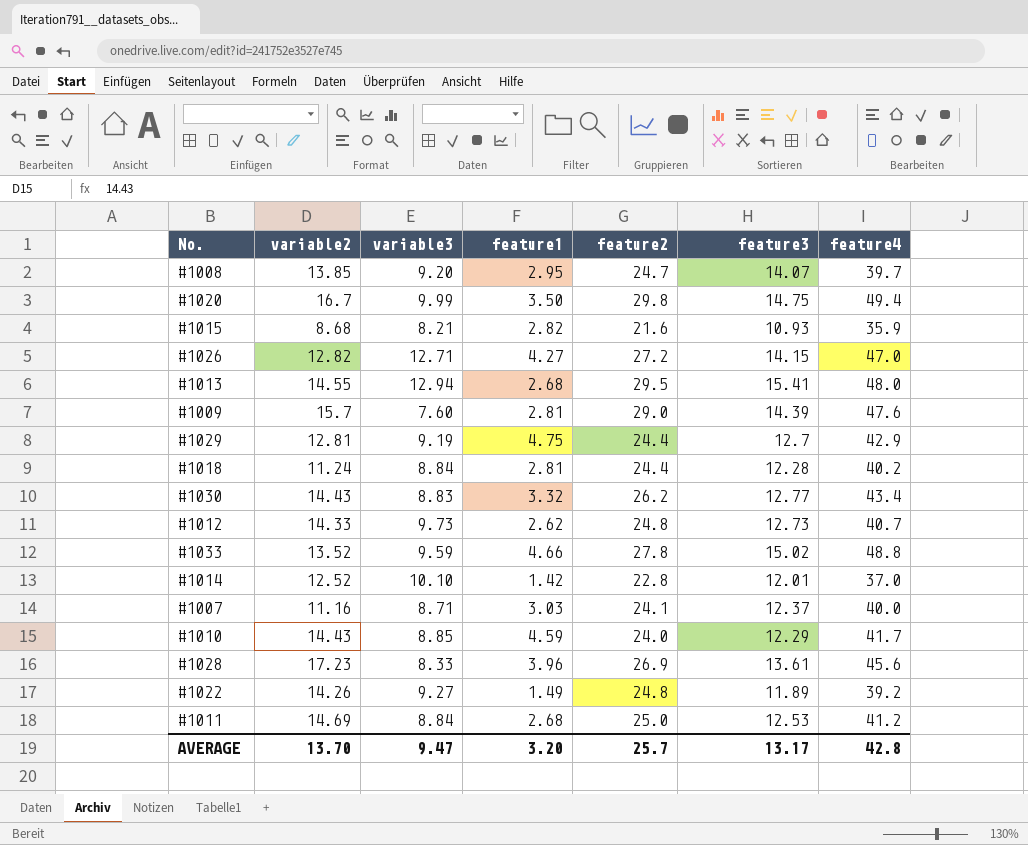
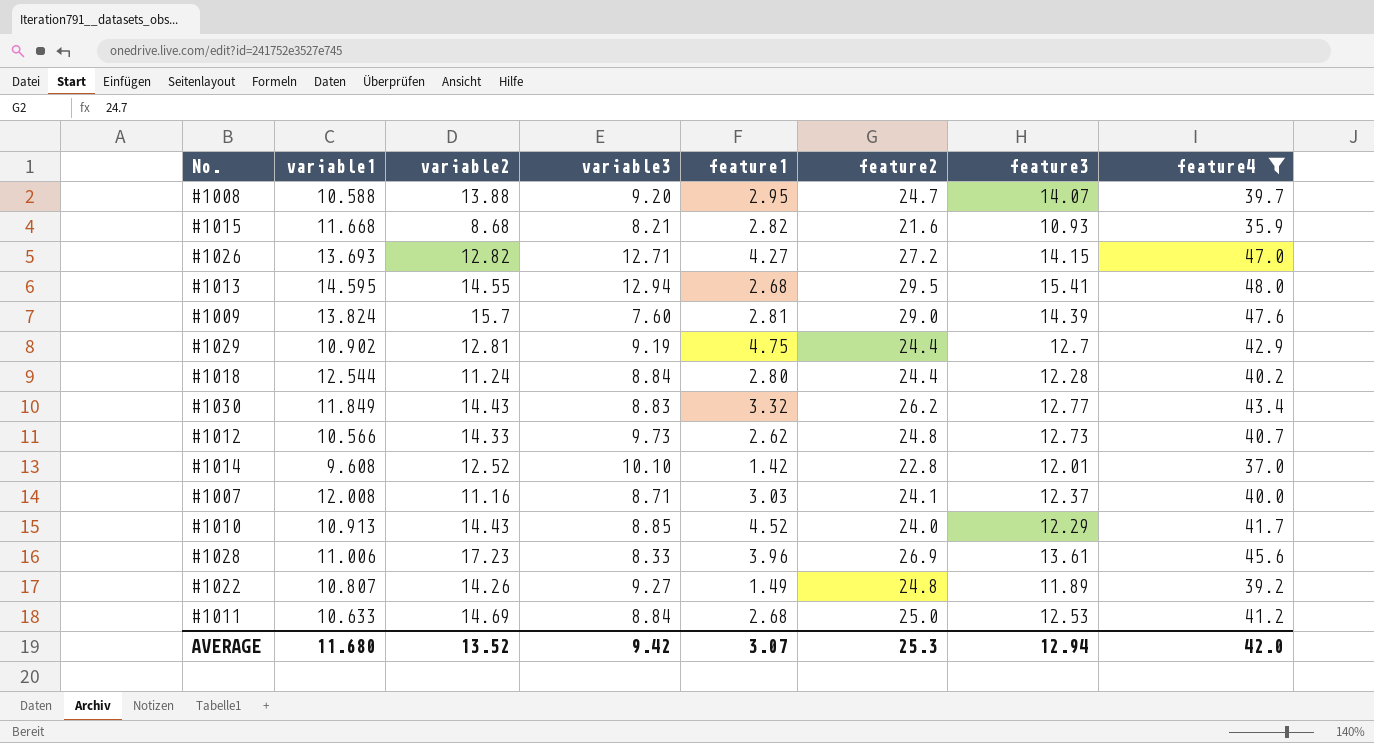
filter: none -> feature4 <= 48.0
column variable1 | position: none -> 2
#1008 | variable2: 13.85 -> 13.88
#1018 | feature1: 2.81 -> 2.80
#1010 | feature1: 4.59 -> 4.52
AVERAGE | variable2: 13.70 -> 13.52
AVERAGE | variable3: 9.47 -> 9.42
AVERAGE | feature1: 3.20 -> 3.07
AVERAGE | feature2: 25.7 -> 25.3
AVERAGE | feature3: 13.17 -> 12.94
AVERAGE | feature4: 42.8 -> 42.0

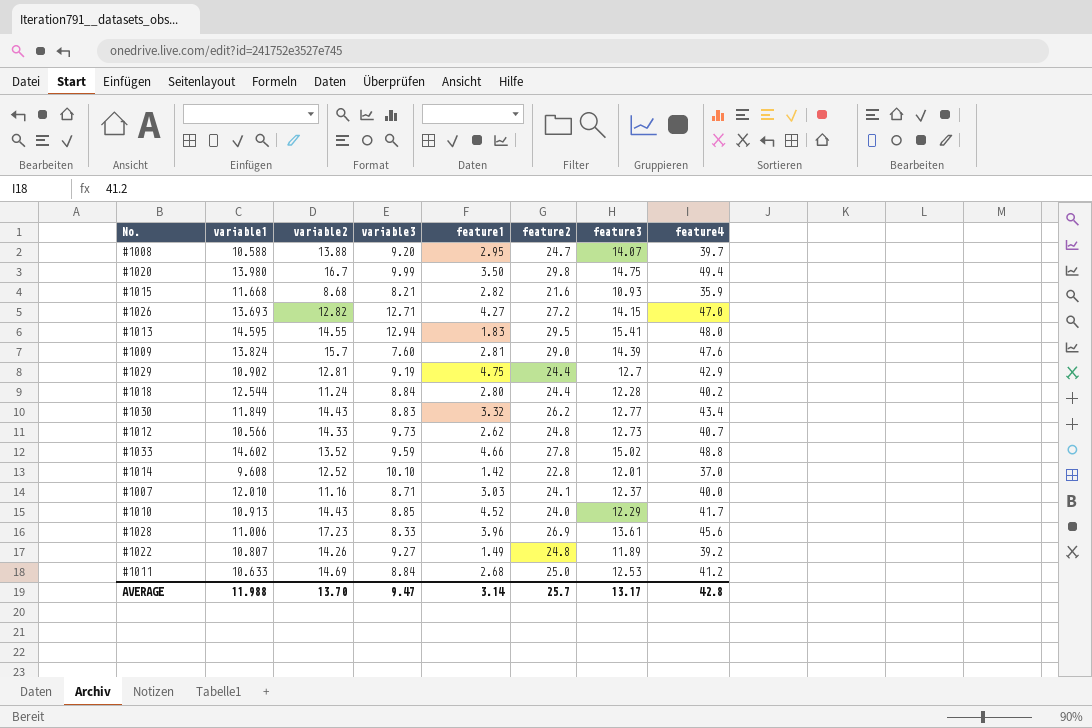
filter: feature4 <= 48.0 -> none
#1013 | feature1: 2.68 -> 1.83
#1007 | variable1: 12.008 -> 12.010
AVERAGE | variable1: 11.680 -> 11.988
AVERAGE | variable2: 13.52 -> 13.70
AVERAGE | variable3: 9.42 -> 9.47
AVERAGE | feature1: 3.07 -> 3.14
AVERAGE | feature2: 25.3 -> 25.7
AVERAGE | feature3: 12.94 -> 13.17
AVERAGE | feature4: 42.0 -> 42.8

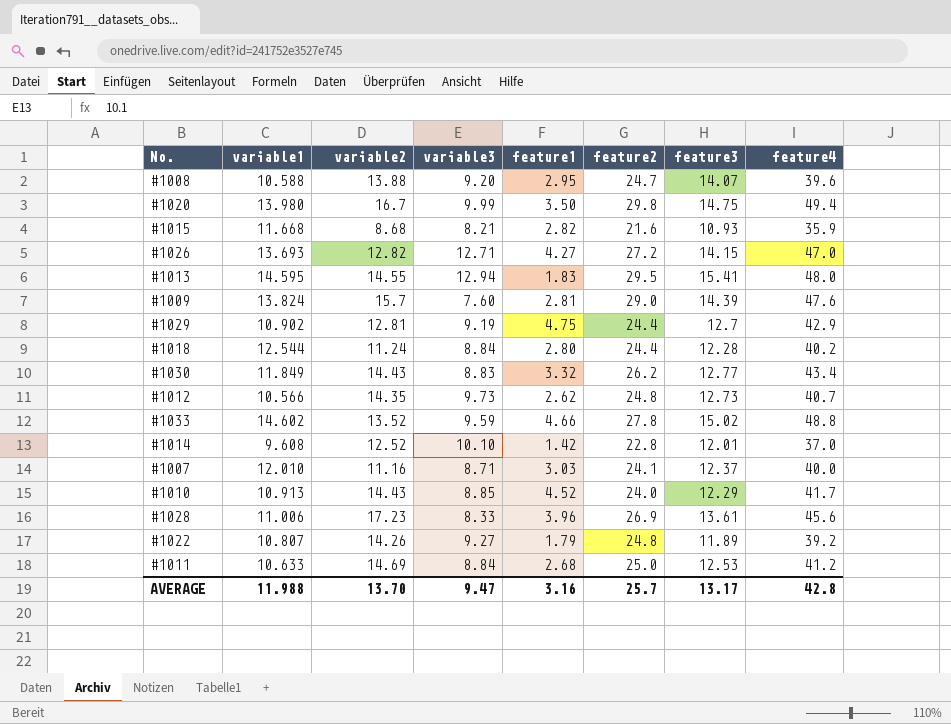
#1008 | feature4: 39.7 -> 39.6
#1012 | variable2: 14.33 -> 14.35
#1022 | feature1: 1.49 -> 1.79
AVERAGE | feature1: 3.14 -> 3.16

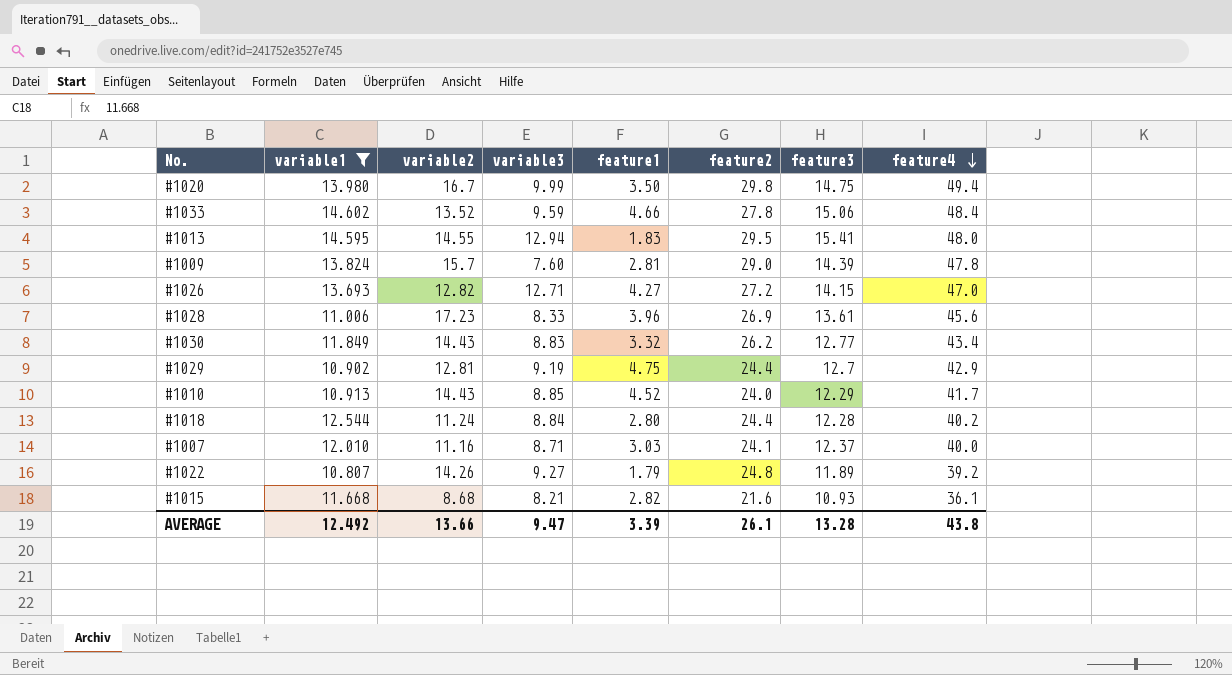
filter: none -> variable1 >= 10.807
row order: none -> feature4 descending
#1033 | feature3: 15.02 -> 15.06
#1033 | feature4: 48.8 -> 48.4
#1009 | feature4: 47.6 -> 47.8
#1015 | feature4: 35.9 -> 36.1
AVERAGE | variable1: 11.988 -> 12.492
AVERAGE | variable2: 13.70 -> 13.66
AVERAGE | feature1: 3.16 -> 3.39
AVERAGE | feature2: 25.7 -> 26.1
AVERAGE | feature3: 13.17 -> 13.28
AVERAGE | feature4: 42.8 -> 43.8

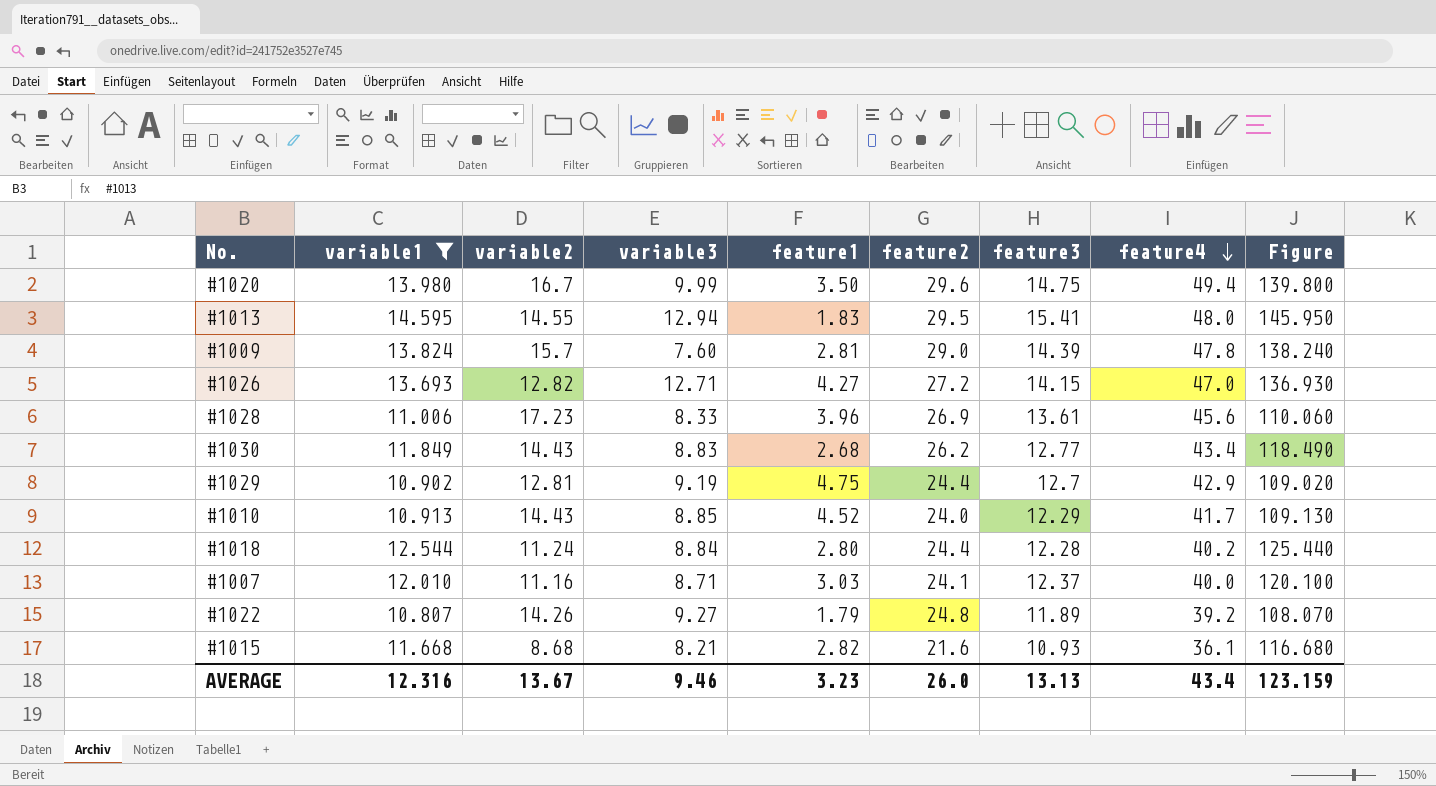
column Figure | formula: none -> [variable1] * 10
row #1033: 14.602 | 13.52 | 9.59 | 4.66 | 27.8 | 15.06 | 48.4 -> none
#1020 | feature2: 29.8 -> 29.6
#1030 | feature1: 3.32 -> 2.68
AVERAGE | variable1: 12.492 -> 12.316
AVERAGE | variable2: 13.66 -> 13.67
AVERAGE | variable3: 9.47 -> 9.46
AVERAGE | feature1: 3.39 -> 3.23
AVERAGE | feature2: 26.1 -> 26.0
AVERAGE | feature3: 13.28 -> 13.13
AVERAGE | feature4: 43.8 -> 43.4

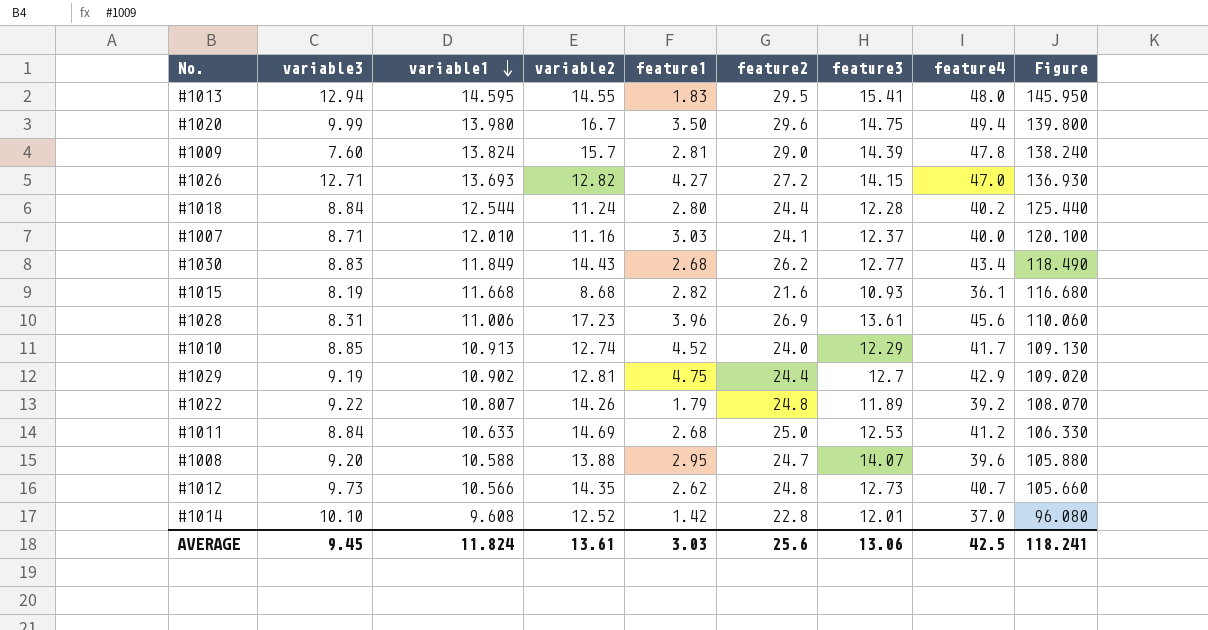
filter: variable1 >= 10.807 -> none
row order: feature4 descending -> variable1 descending
column variable3 | position: 4 -> 2
#1015 | variable3: 8.21 -> 8.19
#1028 | variable3: 8.33 -> 8.31
#1010 | variable2: 14.43 -> 12.74
#1022 | variable3: 9.27 -> 9.22
AVERAGE | variable3: 9.46 -> 9.45
AVERAGE | variable1: 12.316 -> 11.824
AVERAGE | variable2: 13.67 -> 13.61
AVERAGE | feature1: 3.23 -> 3.03
AVERAGE | feature2: 26.0 -> 25.6
AVERAGE | feature3: 13.13 -> 13.06
AVERAGE | feature4: 43.4 -> 42.5
AVERAGE | Figure: 123.159 -> 118.241

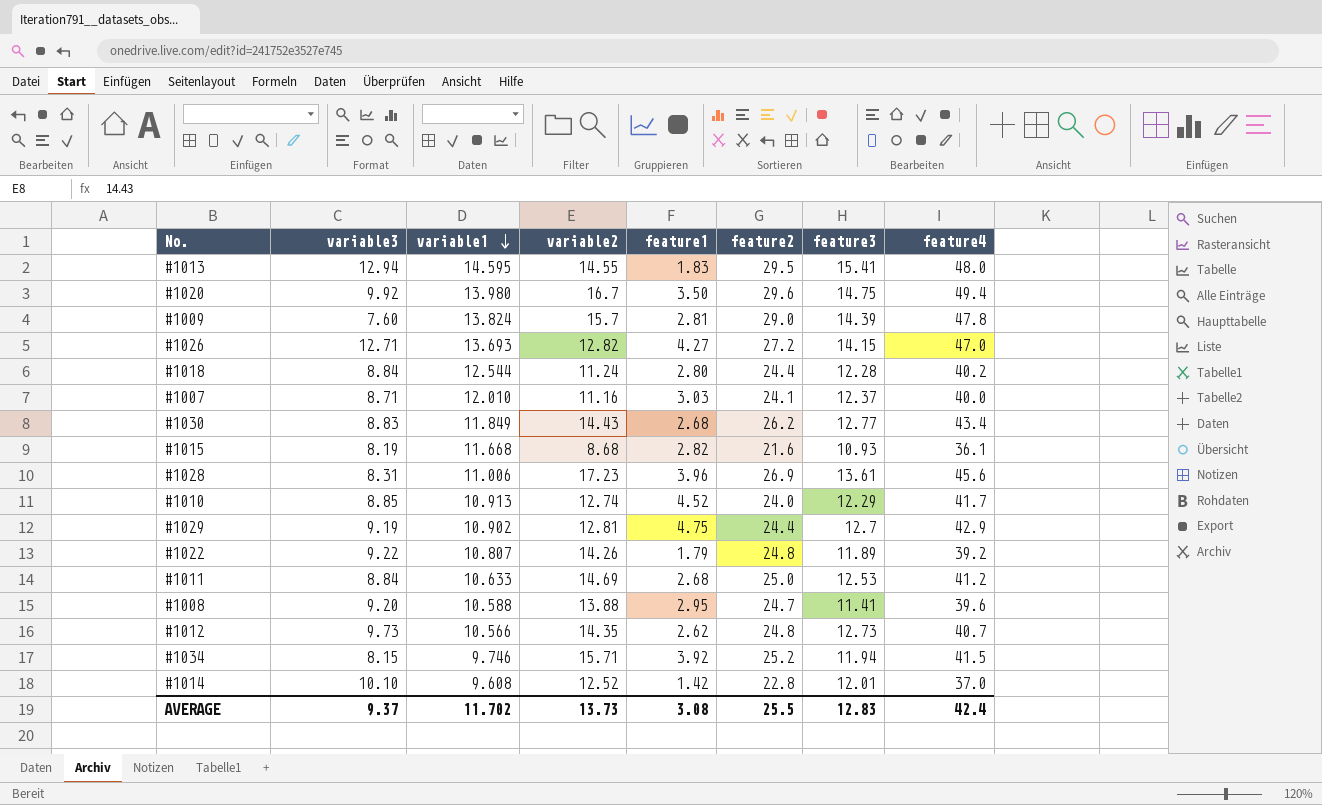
column Figure | formula: [variable1] * 10 -> none
#1020 | variable3: 9.99 -> 9.92
#1008 | feature3: 14.07 -> 11.41
row #1034: none -> 8.15 | 9.746 | 15.71 | 3.92 | 25.2 | 11.94 | 41.5
AVERAGE | variable3: 9.45 -> 9.37
AVERAGE | variable1: 11.824 -> 11.702
AVERAGE | variable2: 13.61 -> 13.73
AVERAGE | feature1: 3.03 -> 3.08
AVERAGE | feature2: 25.6 -> 25.5
AVERAGE | feature3: 13.06 -> 12.83
AVERAGE | feature4: 42.5 -> 42.4

